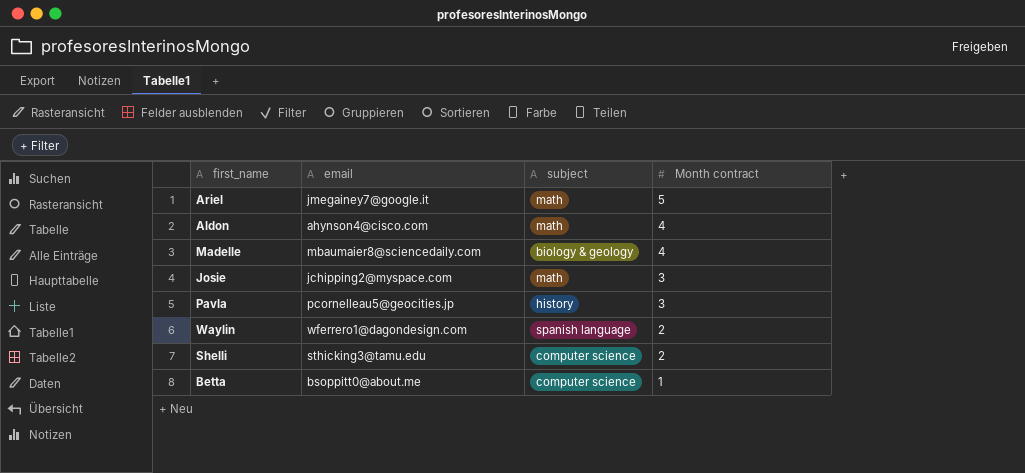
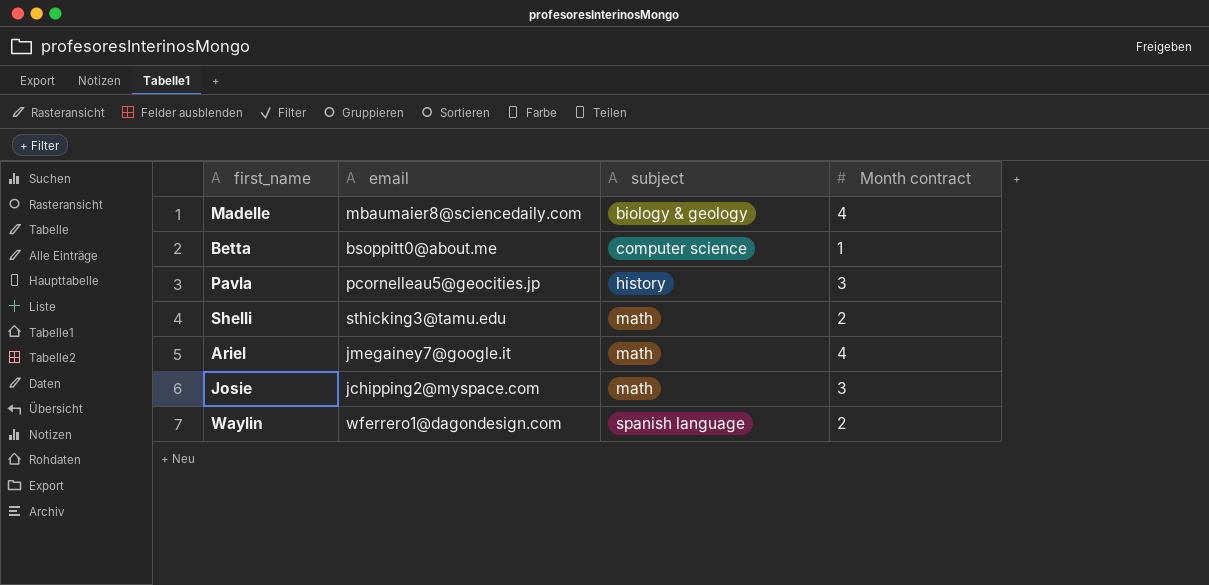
row order: Month contract descending -> subject ascending
row Aldon: ahynson4@cisco.com | math | 4 -> none
Shelli | subject: computer science -> math
Ariel | Month contract: 5 -> 4

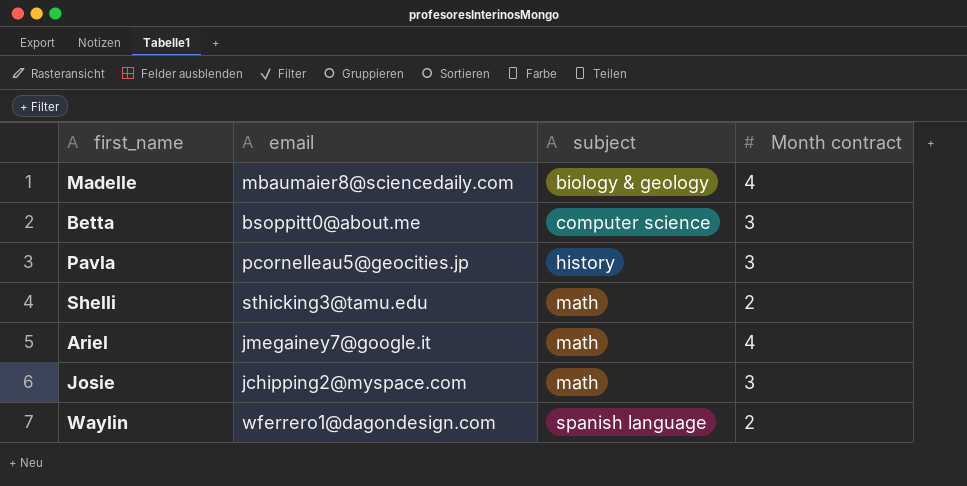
Betta | Month contract: 1 -> 3

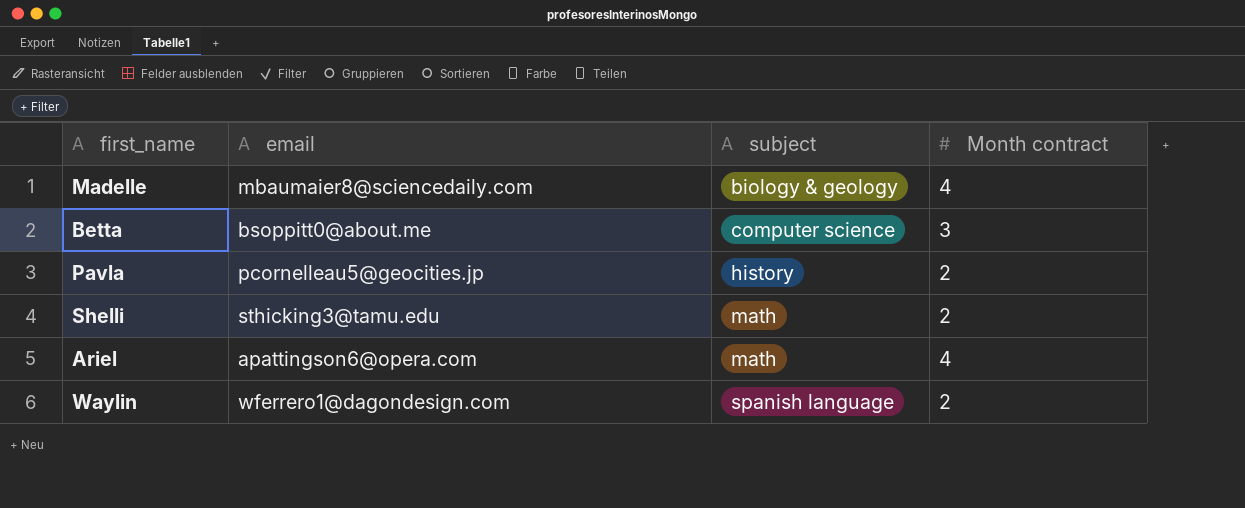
row Josie: jchipping2@myspace.com | math | 3 -> none
Pavla | Month contract: 3 -> 2
Ariel | email: jmegainey7@google.it -> apattingson6@opera.com

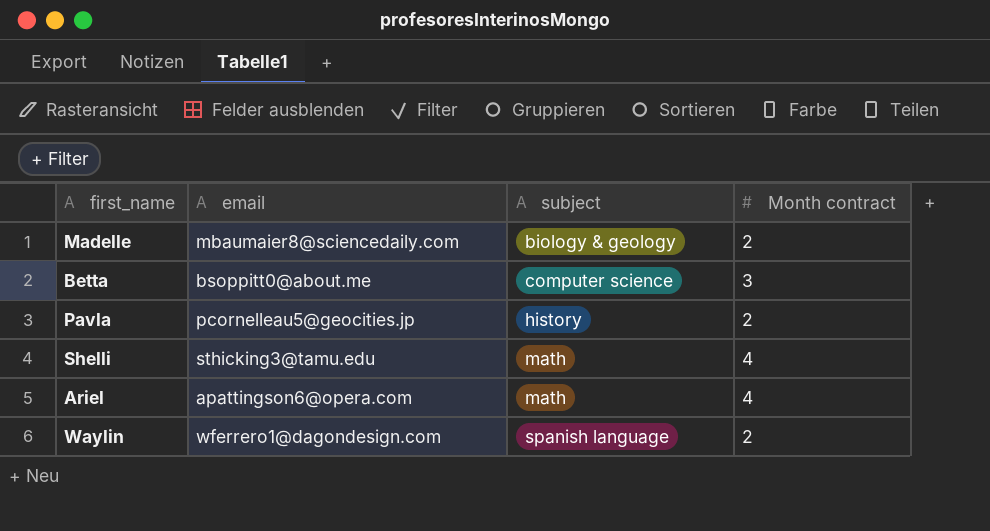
Madelle | Month contract: 4 -> 2
Shelli | Month contract: 2 -> 4

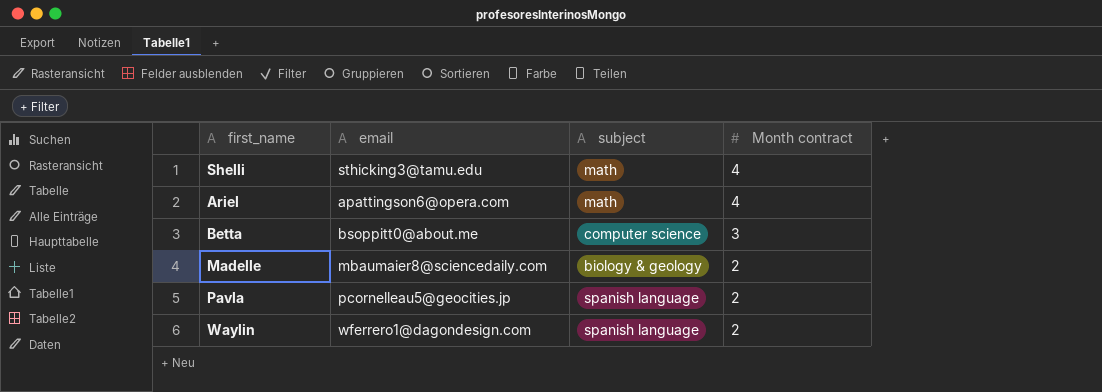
row order: subject ascending -> Month contract descending
Pavla | subject: history -> spanish language

